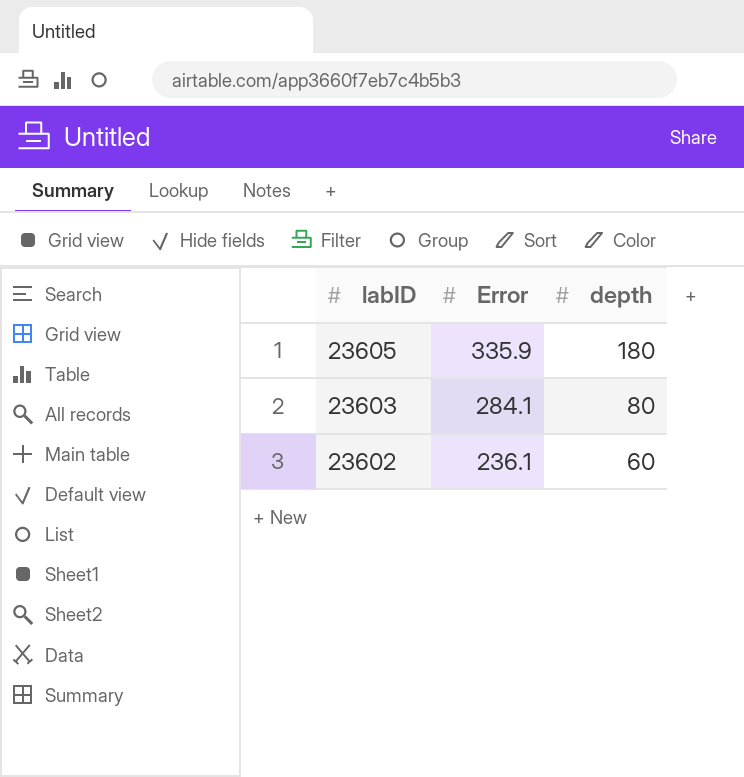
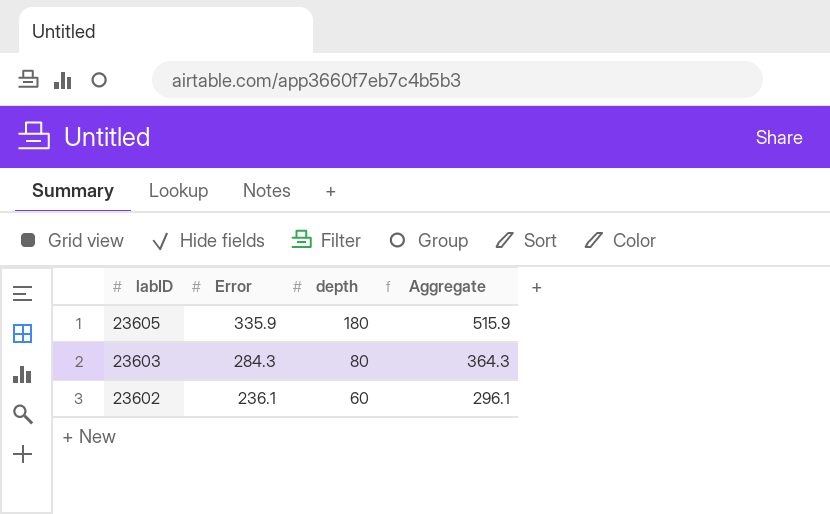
column Aggregate | formula: none -> [Error] + [depth]
23603 | Error: 284.1 -> 284.3

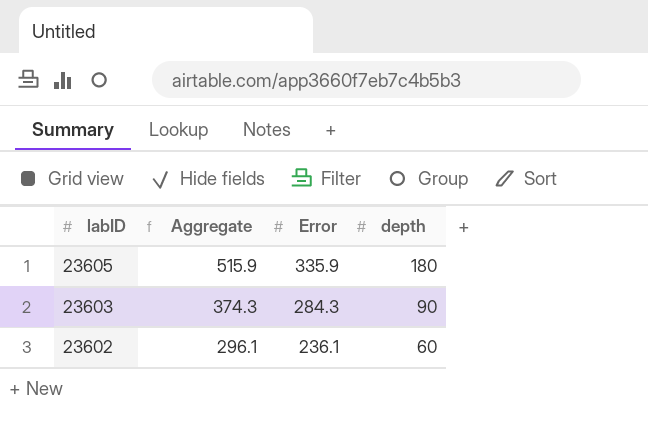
column Aggregate | position: 4 -> 2
23603 | Aggregate: 364.3 -> 374.3
23603 | depth: 80 -> 90

